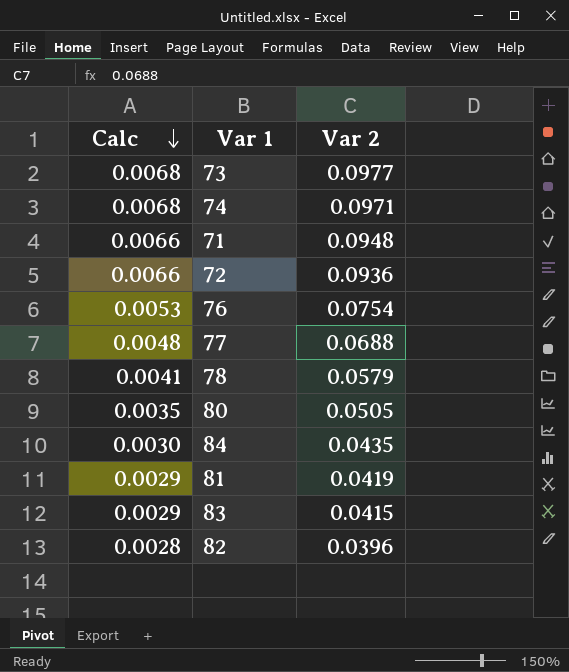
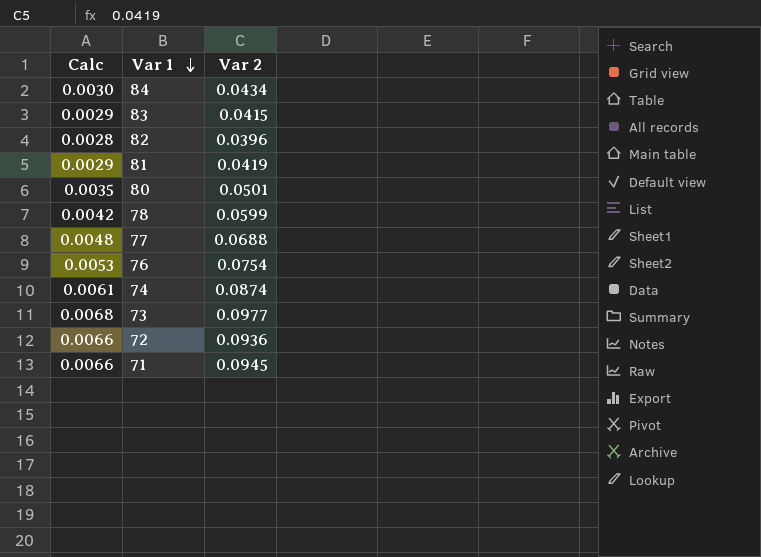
row order: Calc descending -> Var 1 descending
84 | Var 2: 0.0435 -> 0.0434
80 | Var 2: 0.0505 -> 0.0501
78 | Calc: 0.0041 -> 0.0042
78 | Var 2: 0.0579 -> 0.0599
74 | Calc: 0.0068 -> 0.0061
74 | Var 2: 0.0971 -> 0.0874
71 | Var 2: 0.0948 -> 0.0945

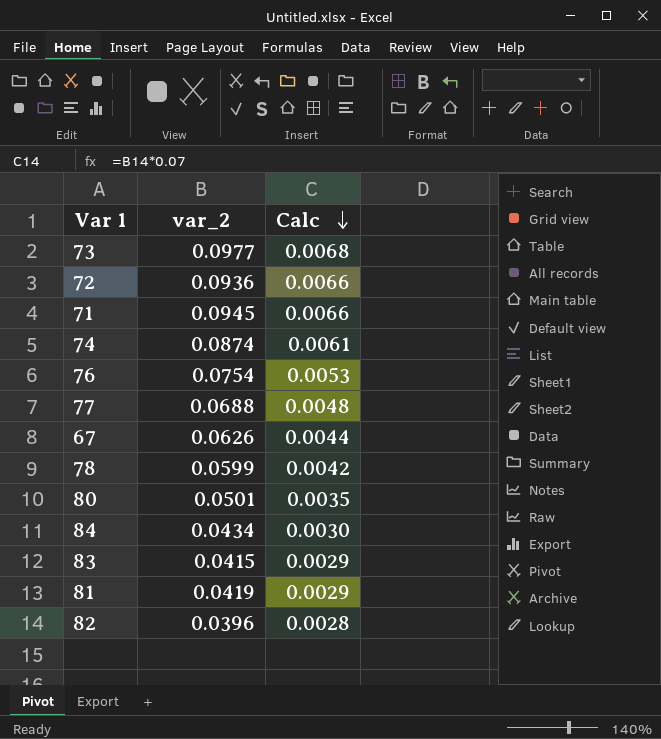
row order: Var 1 descending -> Calc descending
column name: Var 2 -> var_2
column Calc | position: 1 -> 3
row 67: none -> 0.0626 | 0.0044

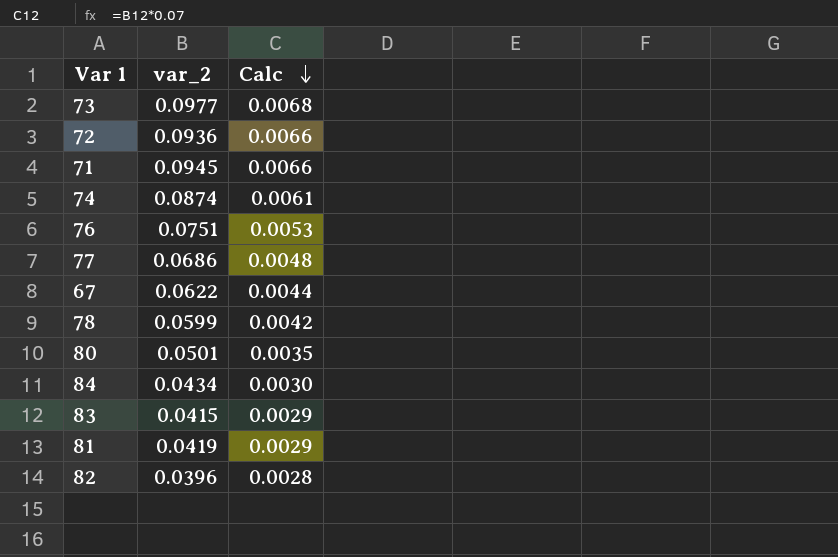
76 | var_2: 0.0754 -> 0.0751
77 | var_2: 0.0688 -> 0.0686
67 | var_2: 0.0626 -> 0.0622

